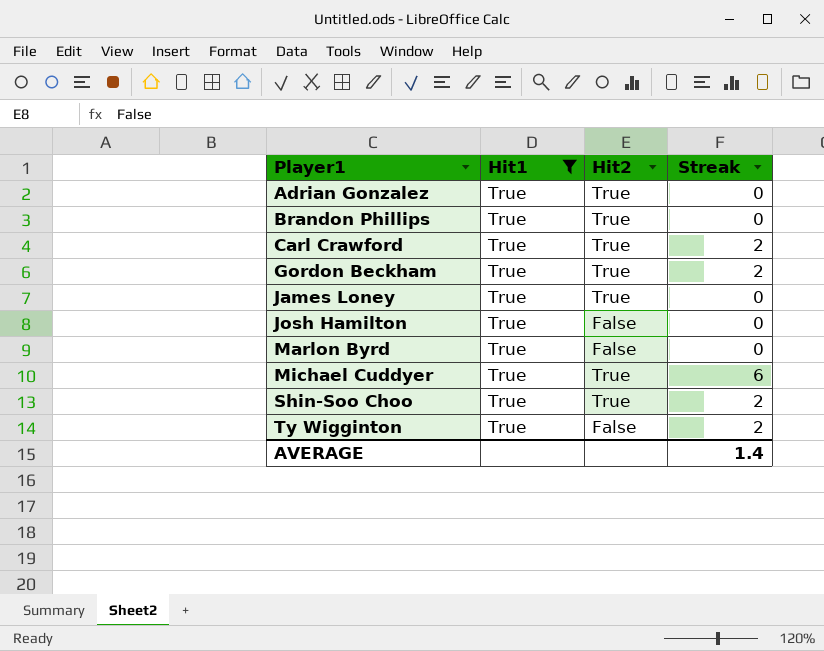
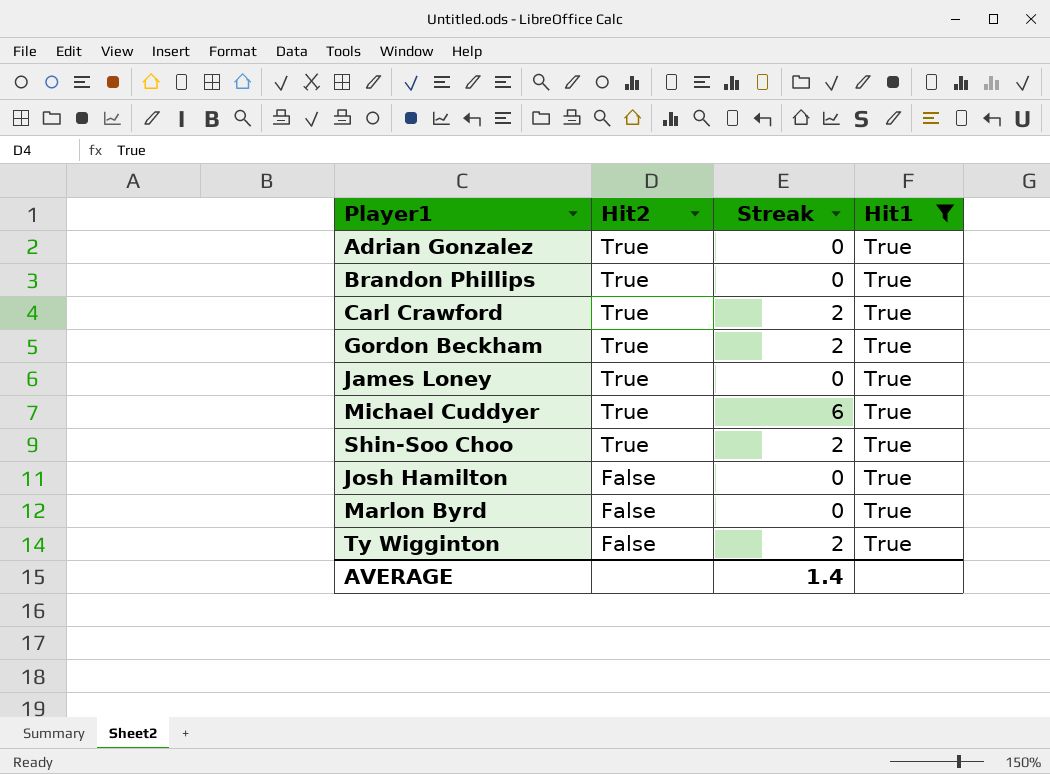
row order: Player1 ascending -> Hit2 descending
column Hit1 | position: 2 -> 4

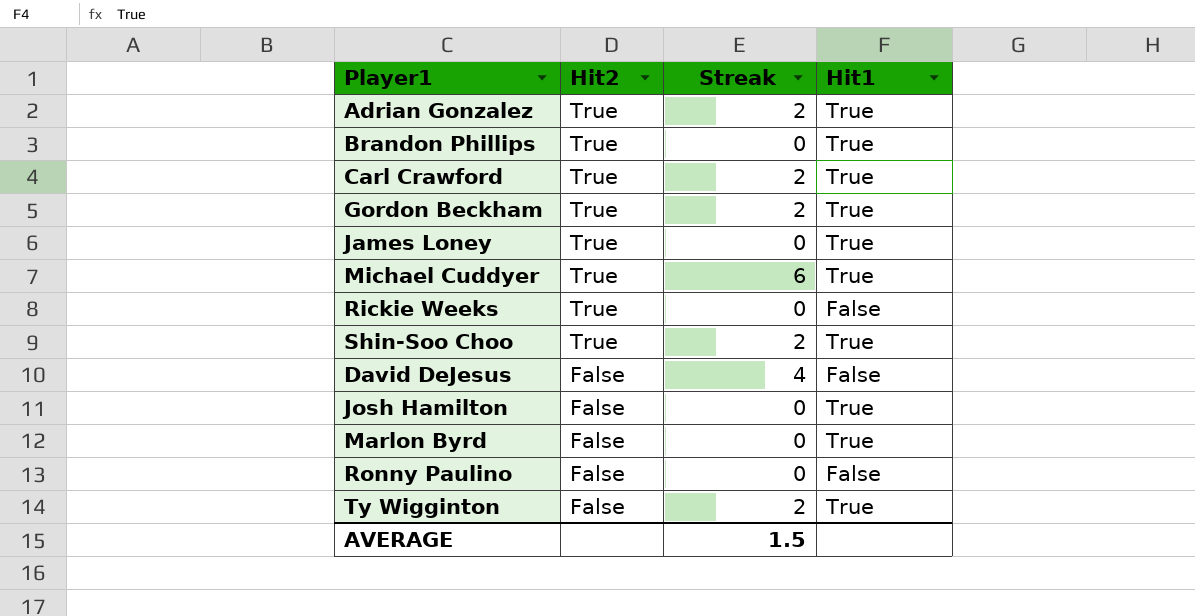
filter: Hit1 = True -> none
Adrian Gonzalez | Streak: 0 -> 2
AVERAGE | Streak: 1.4 -> 1.5

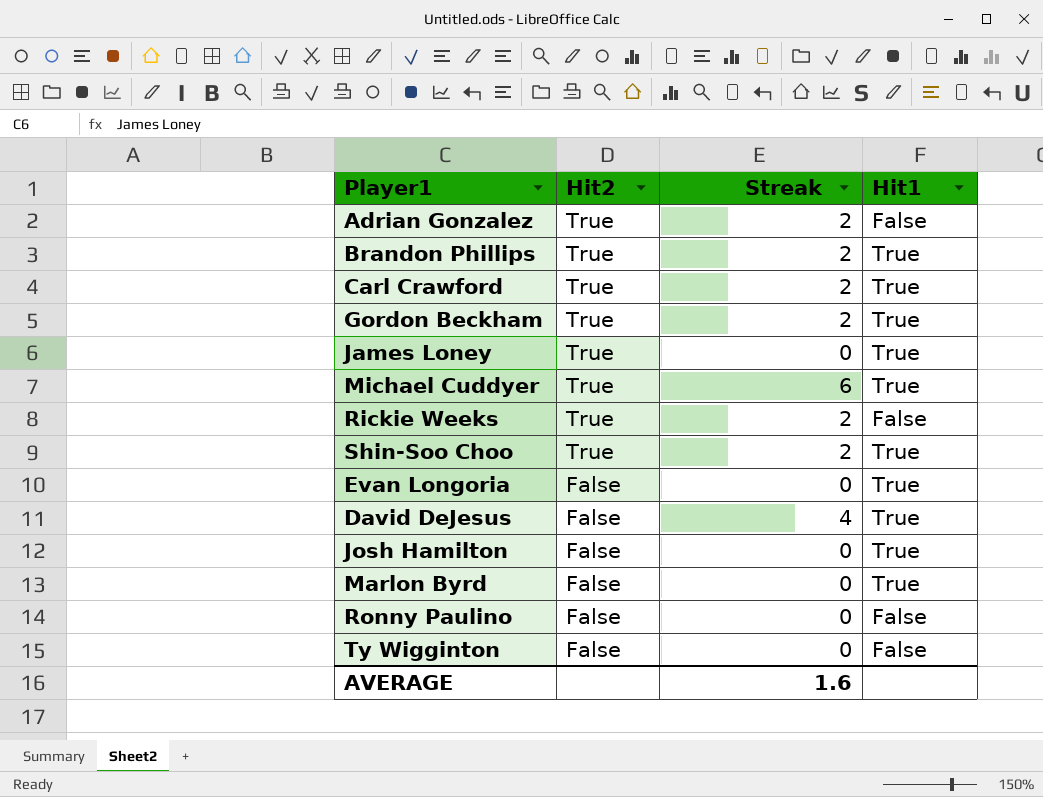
Adrian Gonzalez | Hit1: True -> False
Brandon Phillips | Streak: 0 -> 2
Rickie Weeks | Streak: 0 -> 2
row Evan Longoria: none -> False | 0 | True
David DeJesus | Hit1: False -> True
Ty Wigginton | Streak: 2 -> 0
Ty Wigginton | Hit1: True -> False
AVERAGE | Streak: 1.5 -> 1.6

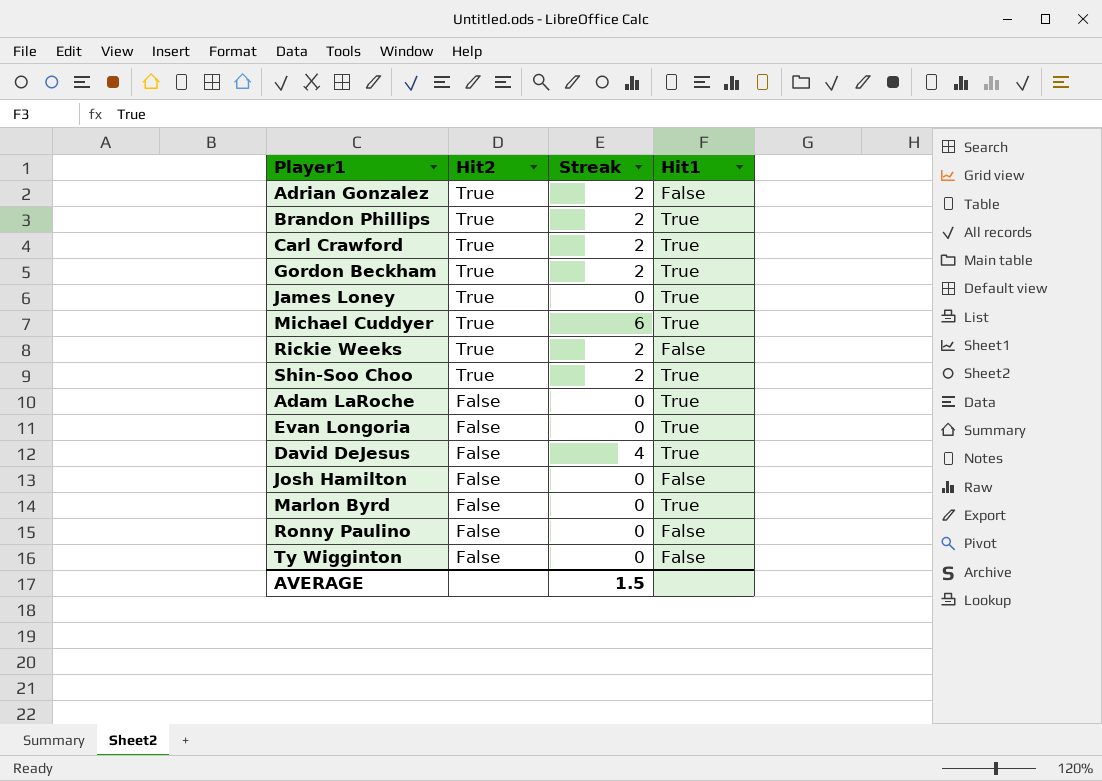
row Adam LaRoche: none -> False | 0 | True
Josh Hamilton | Hit1: True -> False
AVERAGE | Streak: 1.6 -> 1.5

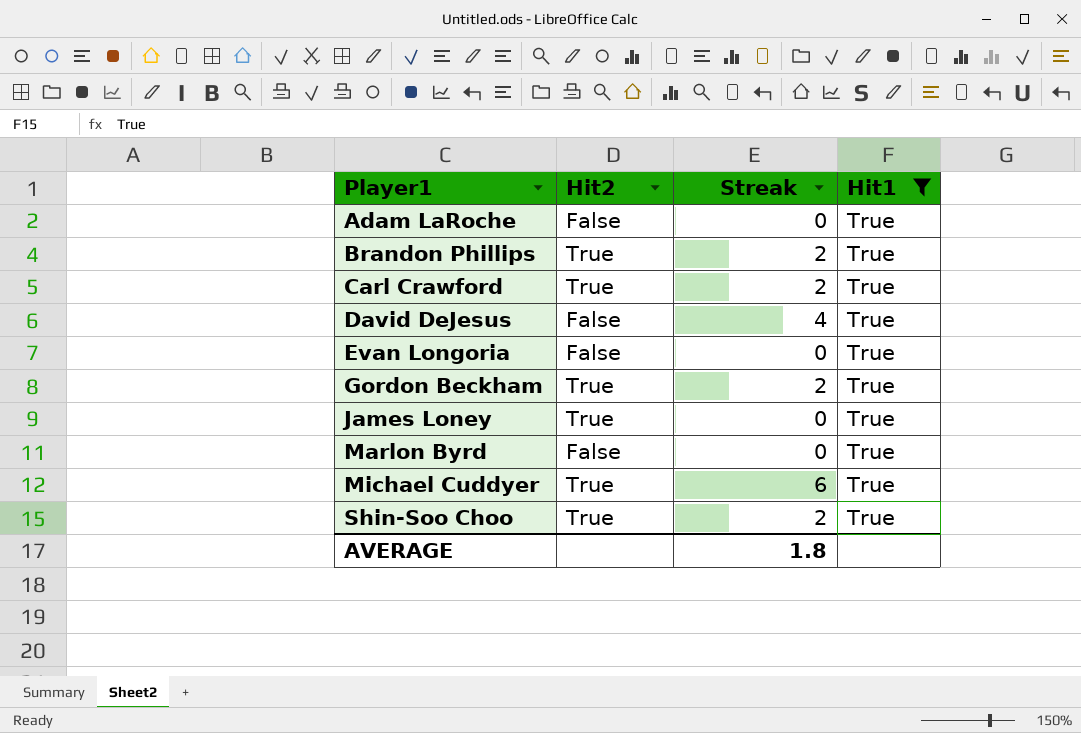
filter: none -> Hit1 = True
row order: Hit2 descending -> Player1 ascending
AVERAGE | Streak: 1.5 -> 1.8

